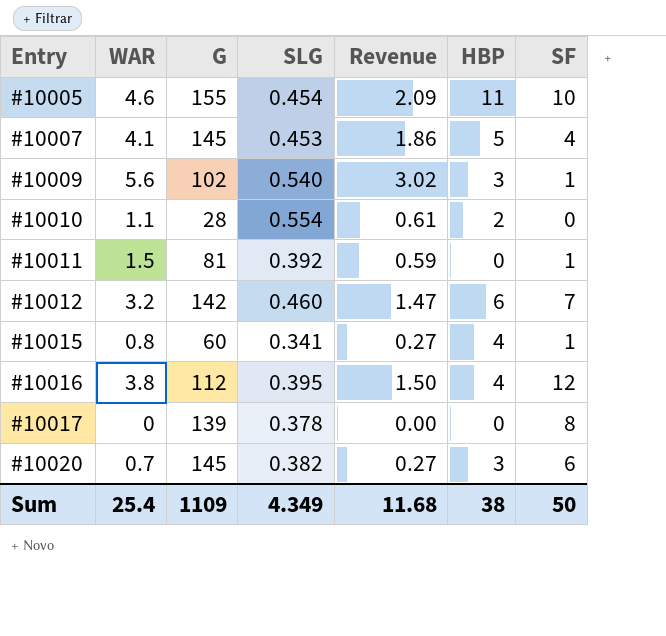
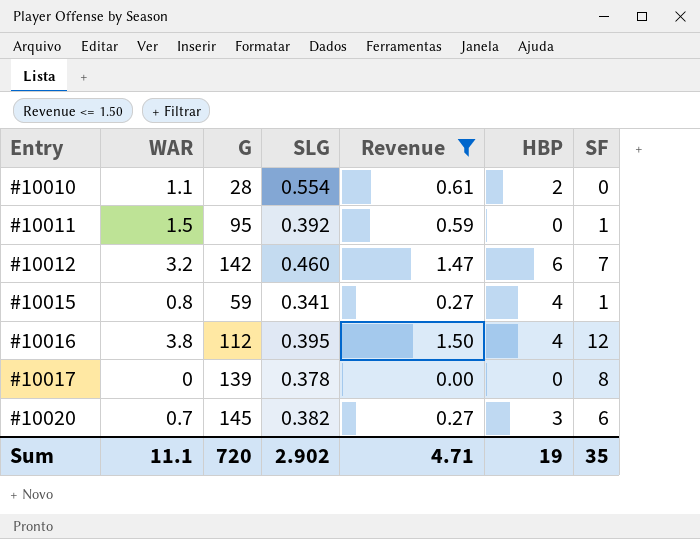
filter: none -> Revenue <= 1.50
#10011 | G: 81 -> 95
#10015 | G: 60 -> 59
Sum | WAR: 25.4 -> 11.1
Sum | G: 1109 -> 720
Sum | SLG: 4.349 -> 2.902
Sum | Revenue: 11.68 -> 4.71
Sum | HBP: 38 -> 19
Sum | SF: 50 -> 35

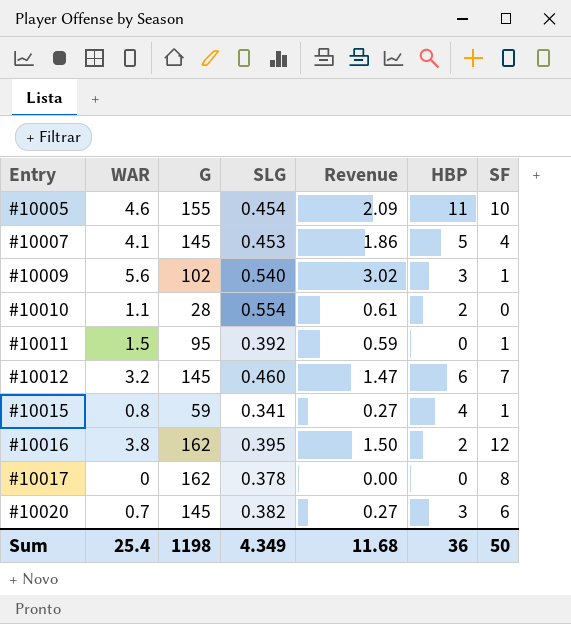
filter: Revenue <= 1.50 -> none
#10012 | G: 142 -> 145
#10016 | G: 112 -> 162
#10016 | HBP: 4 -> 2
#10017 | G: 139 -> 162
Sum | WAR: 11.1 -> 25.4
Sum | G: 720 -> 1198
Sum | SLG: 2.902 -> 4.349
Sum | Revenue: 4.71 -> 11.68
Sum | HBP: 19 -> 36
Sum | SF: 35 -> 50

